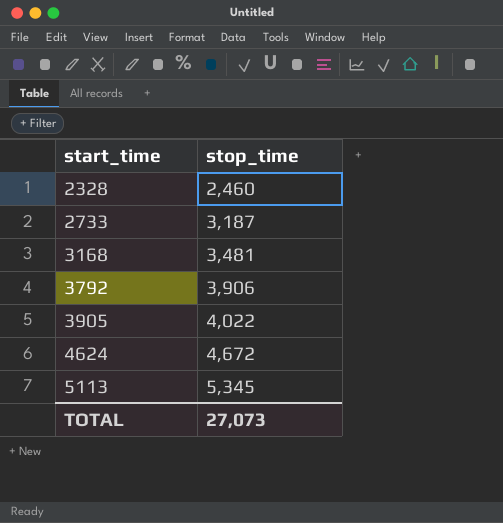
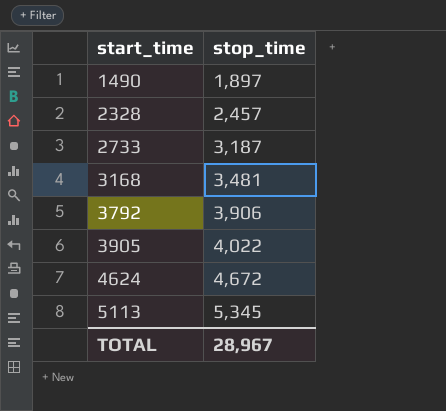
row 1490: none -> 1,897
2328 | stop_time: 2,460 -> 2,457
TOTAL | stop_time: 27,073 -> 28,967

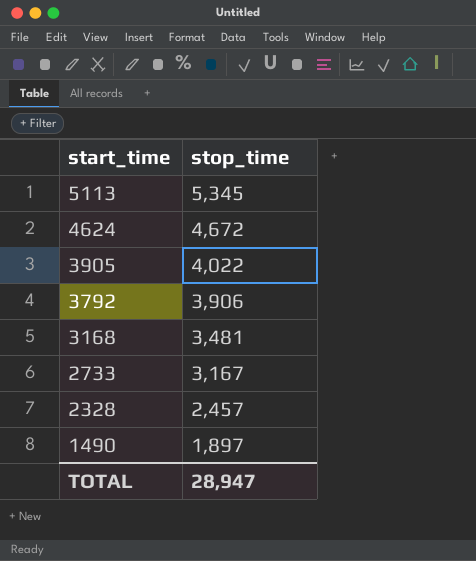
row order: start_time ascending -> start_time descending
2733 | stop_time: 3,187 -> 3,167
TOTAL | stop_time: 28,967 -> 28,947

